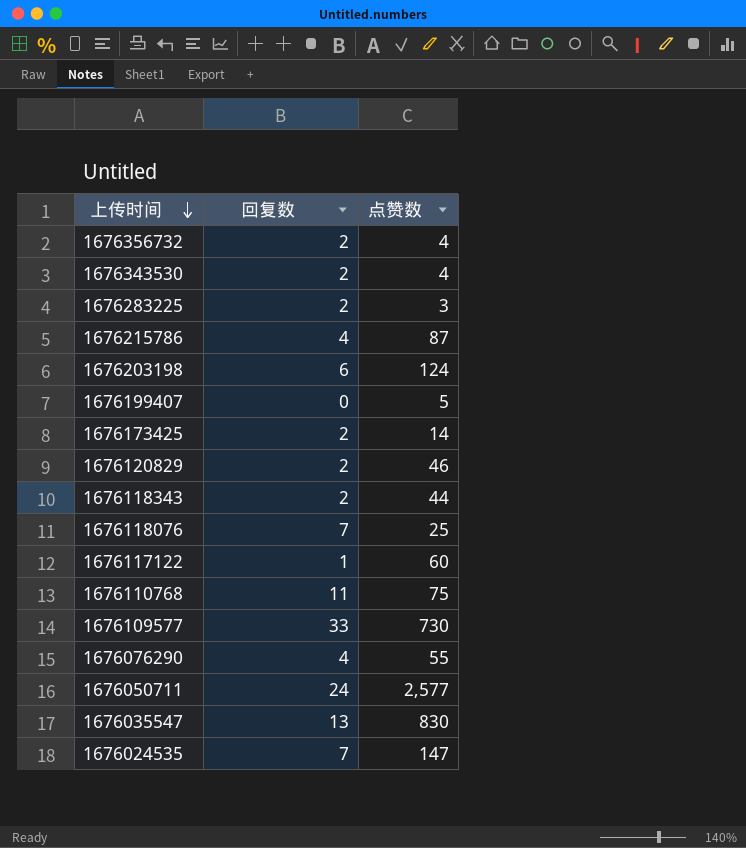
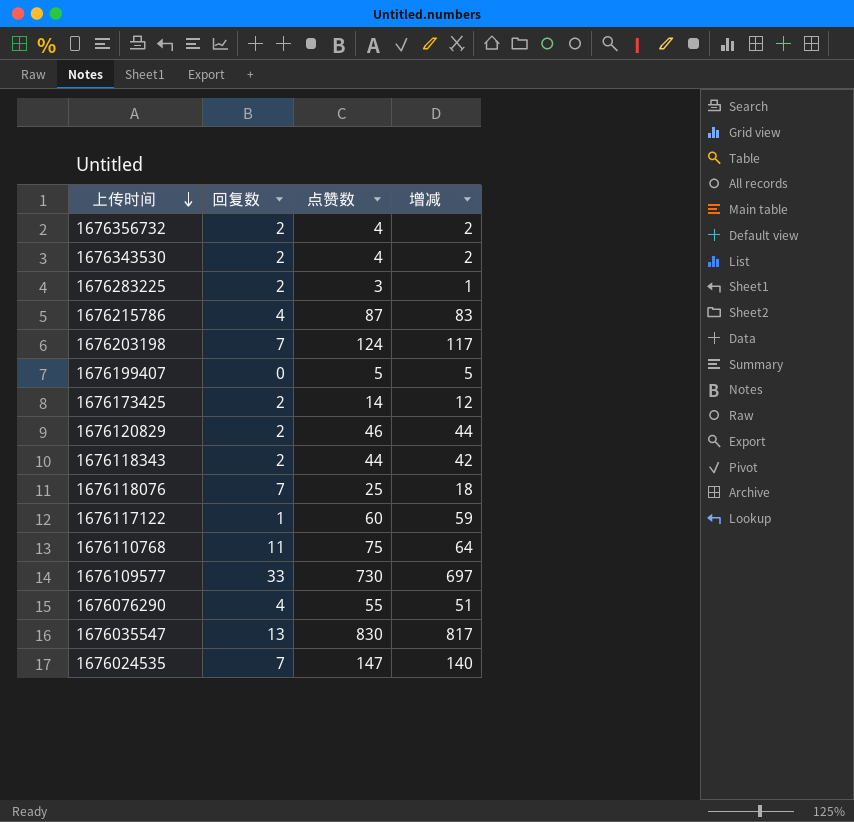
column 增减 | formula: none -> [点赞数] - [回复数]
row 1676050711: 24 | 2,577 -> none
1676203198 | 回复数: 6 -> 7

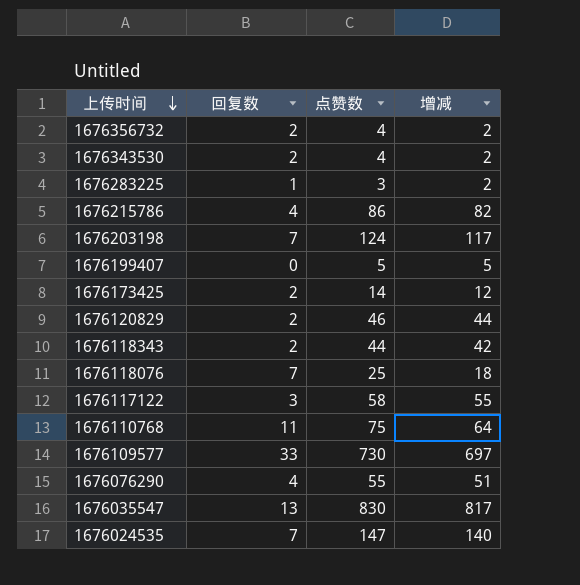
1676283225 | 回复数: 2 -> 1
1676283225 | 增减: 1 -> 2
1676215786 | 点赞数: 87 -> 86
1676215786 | 增减: 83 -> 82
1676117122 | 回复数: 1 -> 3
1676117122 | 点赞数: 60 -> 58
1676117122 | 增减: 59 -> 55

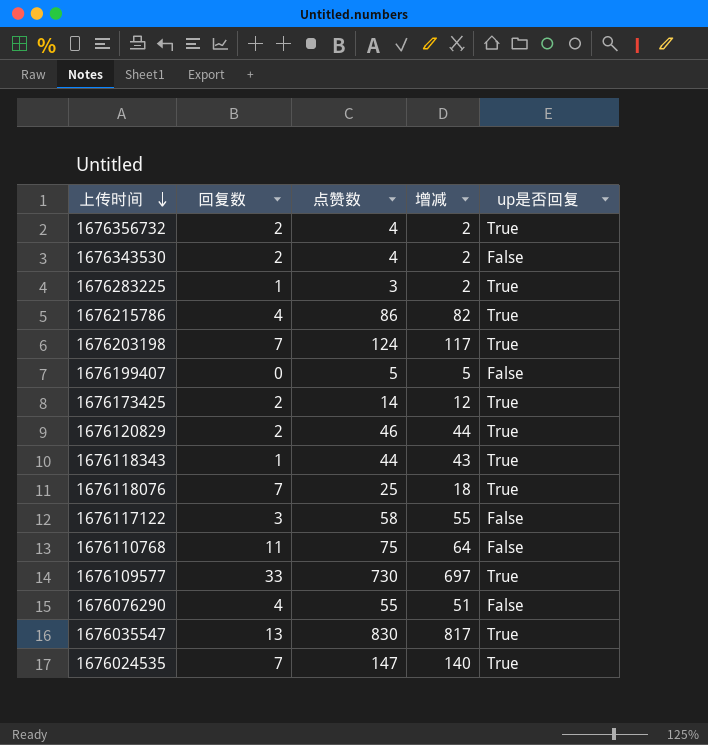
column up是否回复 | position: none -> 5
1676118343 | 回复数: 2 -> 1
1676118343 | 增减: 42 -> 43

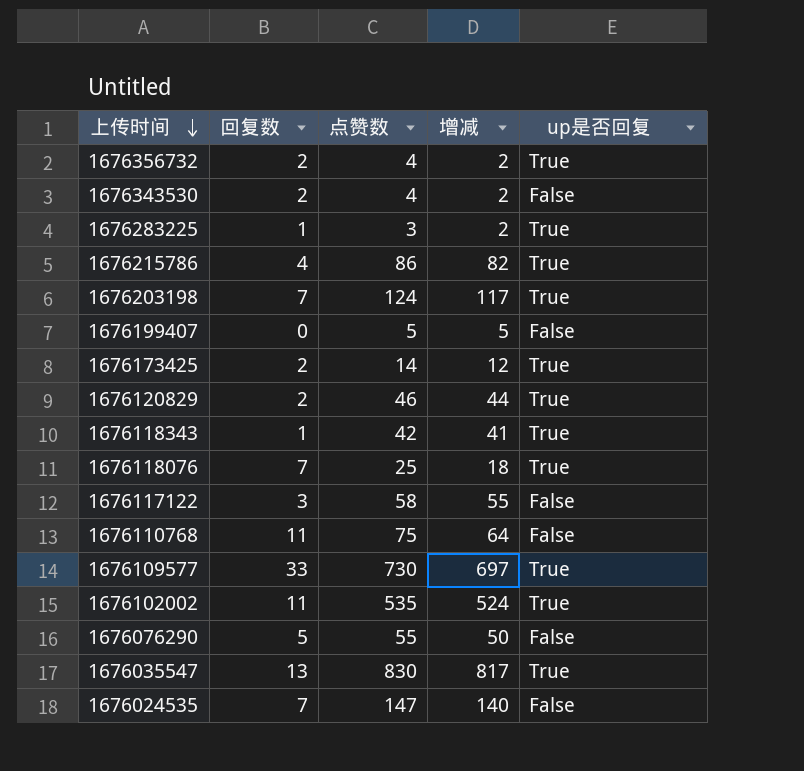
1676118343 | 点赞数: 44 -> 42
1676118343 | 增减: 43 -> 41
row 1676102002: none -> 11 | 535 | 524 | True
1676076290 | 回复数: 4 -> 5
1676076290 | 增减: 51 -> 50
1676024535 | up是否回复: True -> False

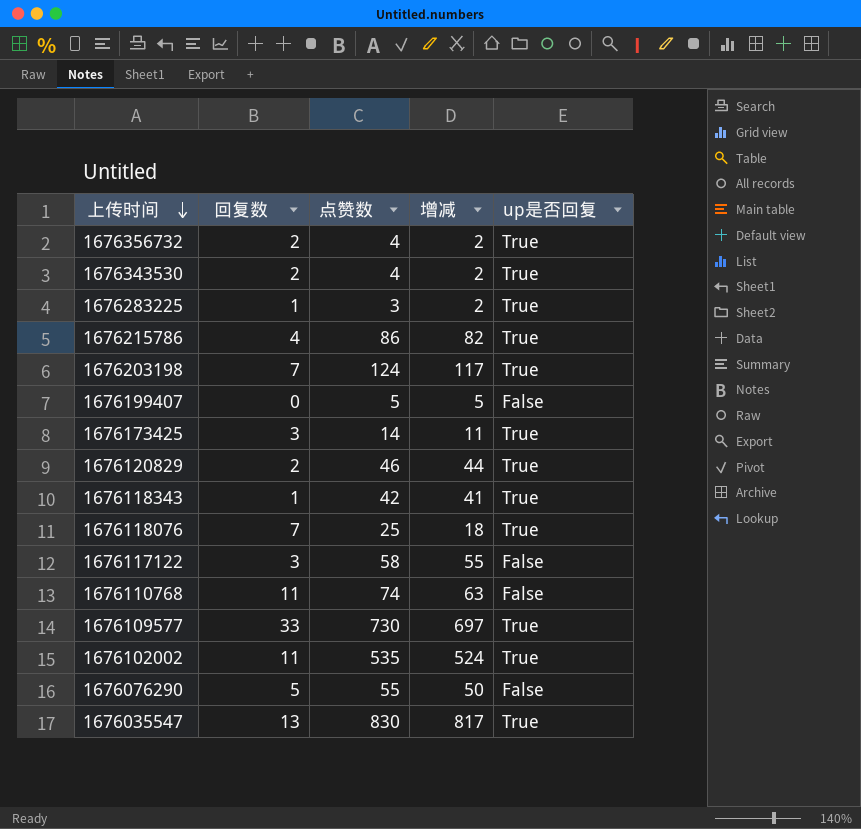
row 1676024535: 7 | 147 | 140 | False -> none
1676343530 | up是否回复: False -> True
1676173425 | 回复数: 2 -> 3
1676173425 | 增减: 12 -> 11
1676110768 | 点赞数: 75 -> 74
1676110768 | 增减: 64 -> 63

